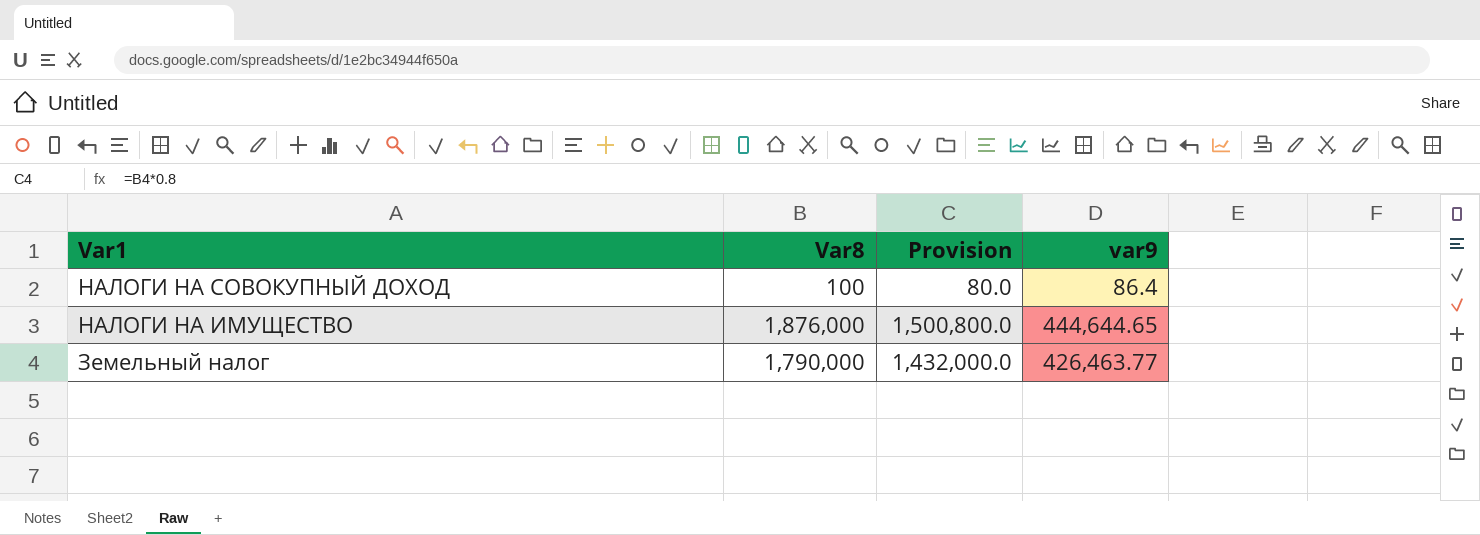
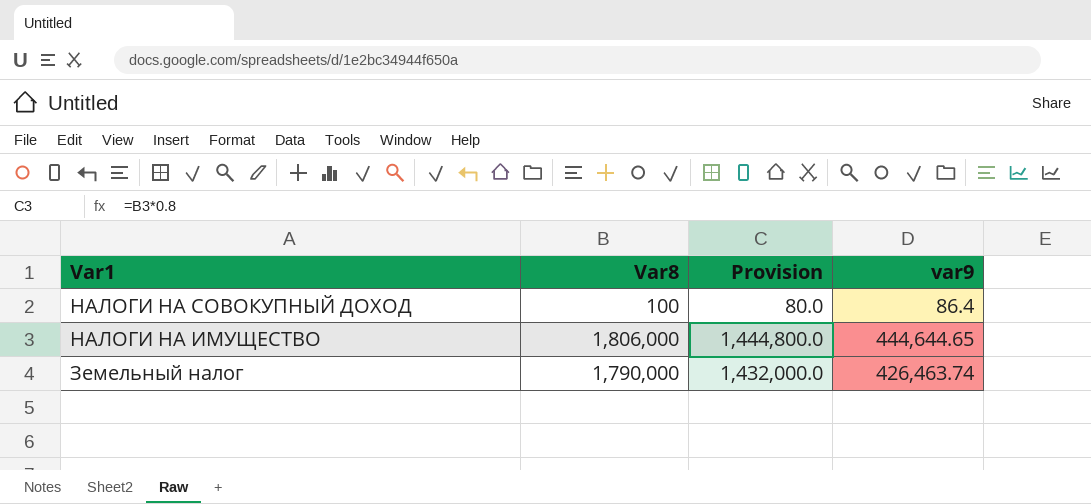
НАЛОГИ НА ИМУЩЕСТВО | Var8: 1,876,000 -> 1,806,000
НАЛОГИ НА ИМУЩЕСТВО | Provision: 1,500,800.0 -> 1,444,800.0
Земельный налог | var9: 426,463.77 -> 426,463.74

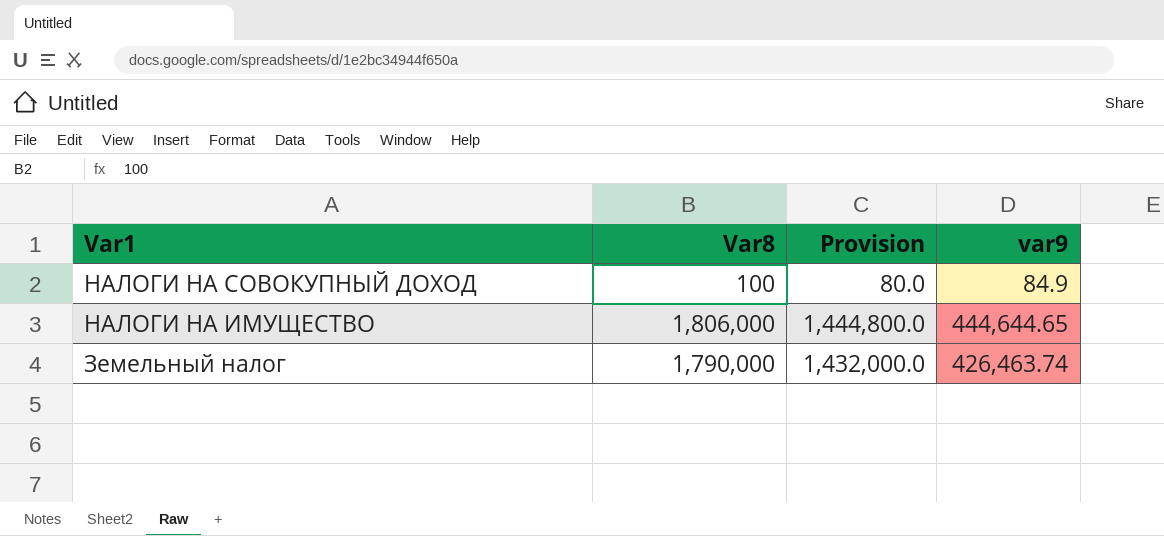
НАЛОГИ НА СОВОКУПНЫЙ ДОХОД | var9: 86.4 -> 84.9

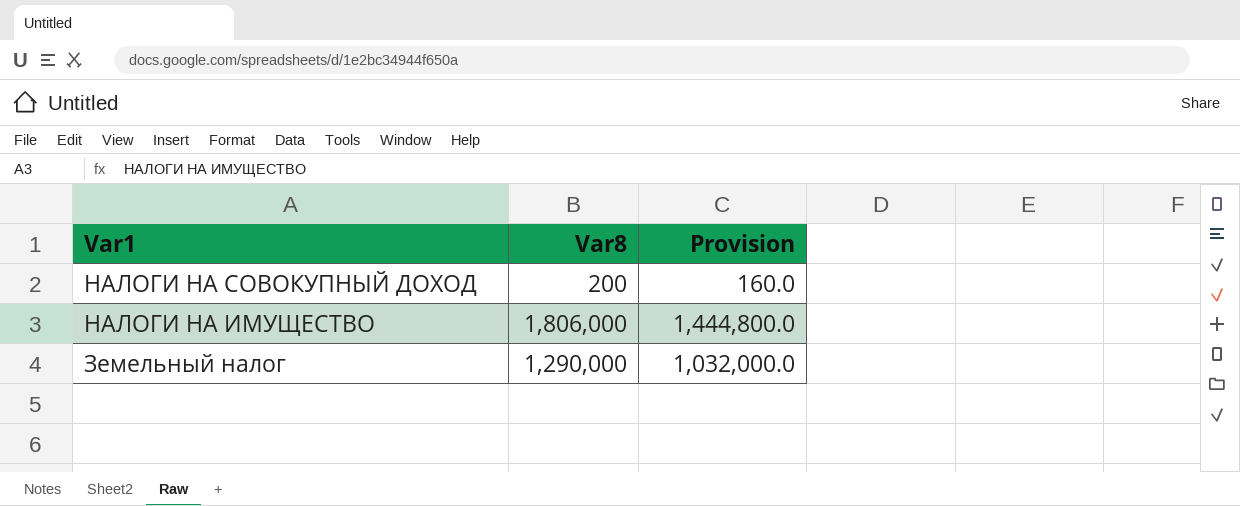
column var9 | position: 4 -> none
НАЛОГИ НА СОВОКУПНЫЙ ДОХОД | Var8: 100 -> 200
НАЛОГИ НА СОВОКУПНЫЙ ДОХОД | Provision: 80.0 -> 160.0
Земельный налог | Var8: 1,790,000 -> 1,290,000
Земельный налог | Provision: 1,432,000.0 -> 1,032,000.0

